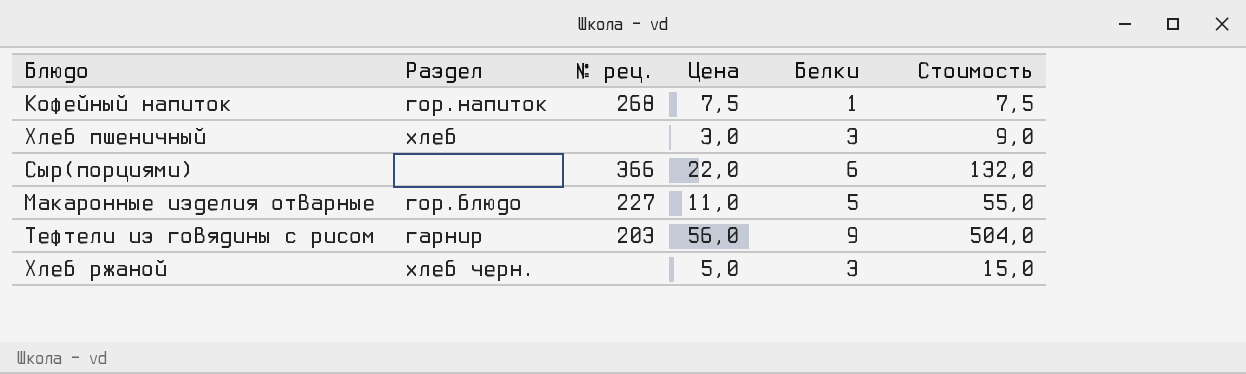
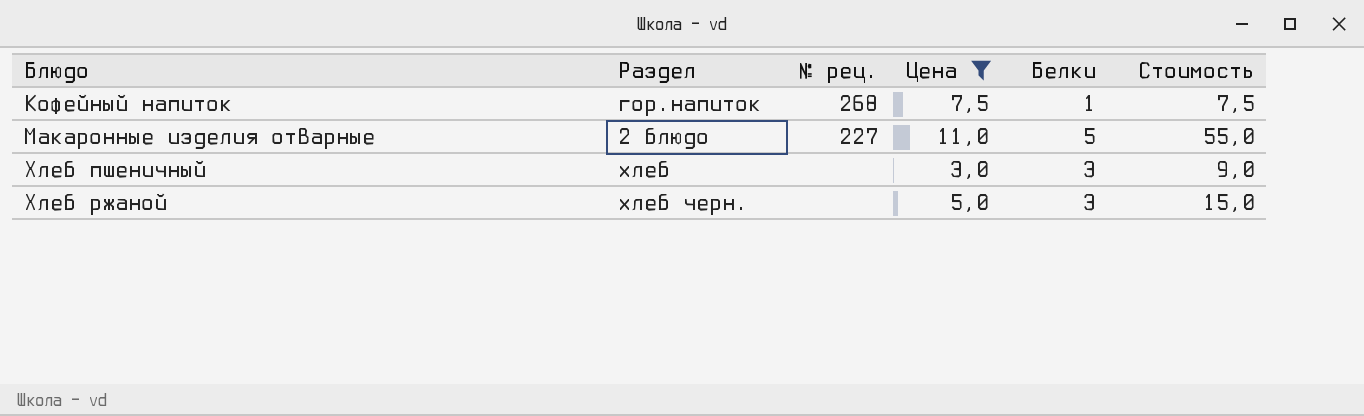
filter: none -> Цена <= 11,0
row order: none -> Блюдо ascending
Макаронные изделия отварные | Раздел: гор.блюдо -> 2 блюдо

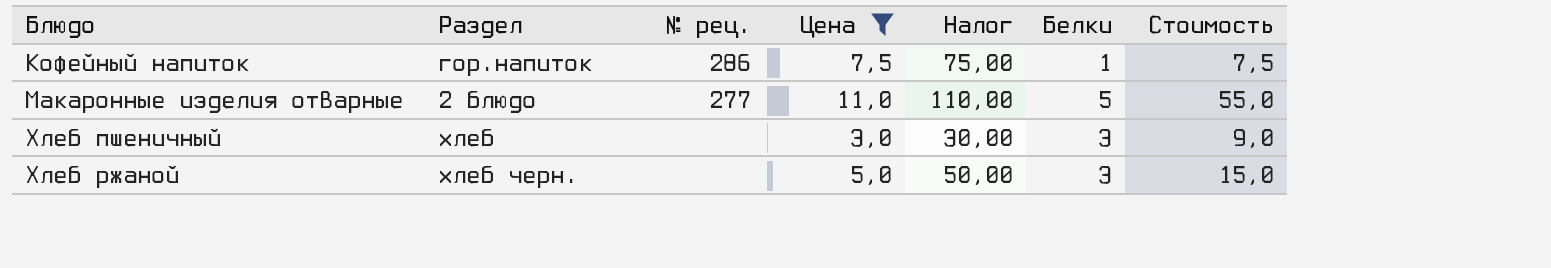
column Налог | formula: none -> [Цена] * 10
Кофейный напиток | № рец.: 268 -> 286
Макаронные изделия отварные | № рец.: 227 -> 277

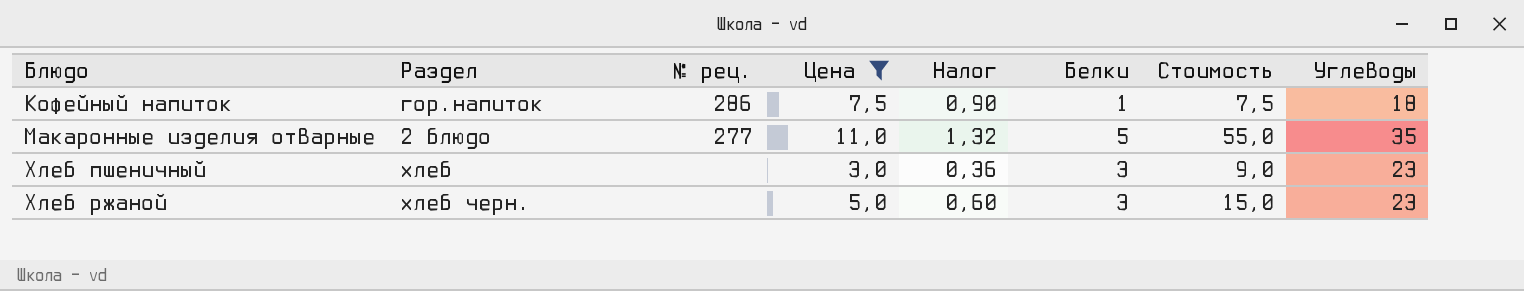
column Налог | formula: [Цена] * 10 -> [Цена] * 0,12
column Углеводы | position: none -> 8

